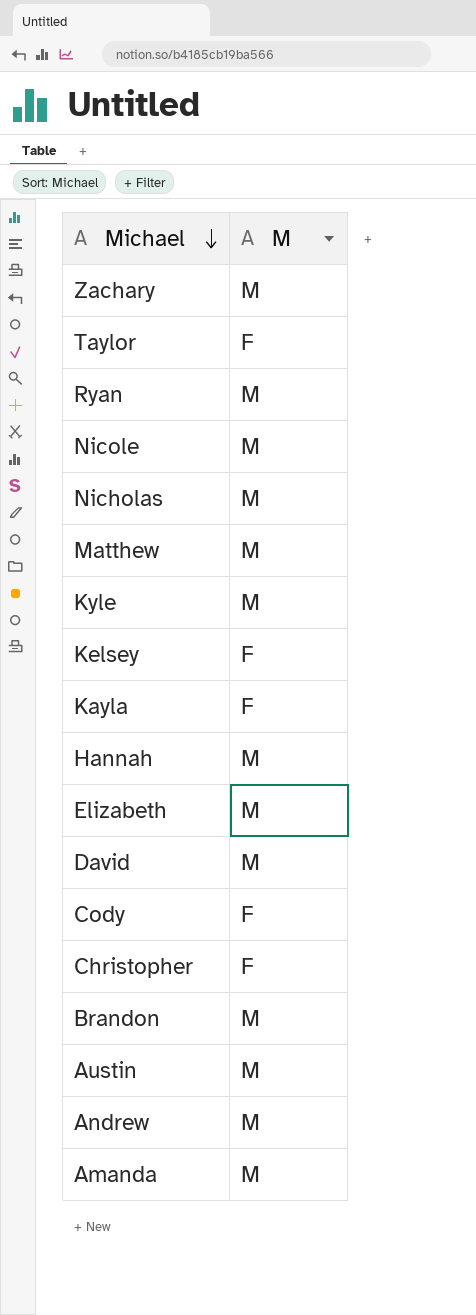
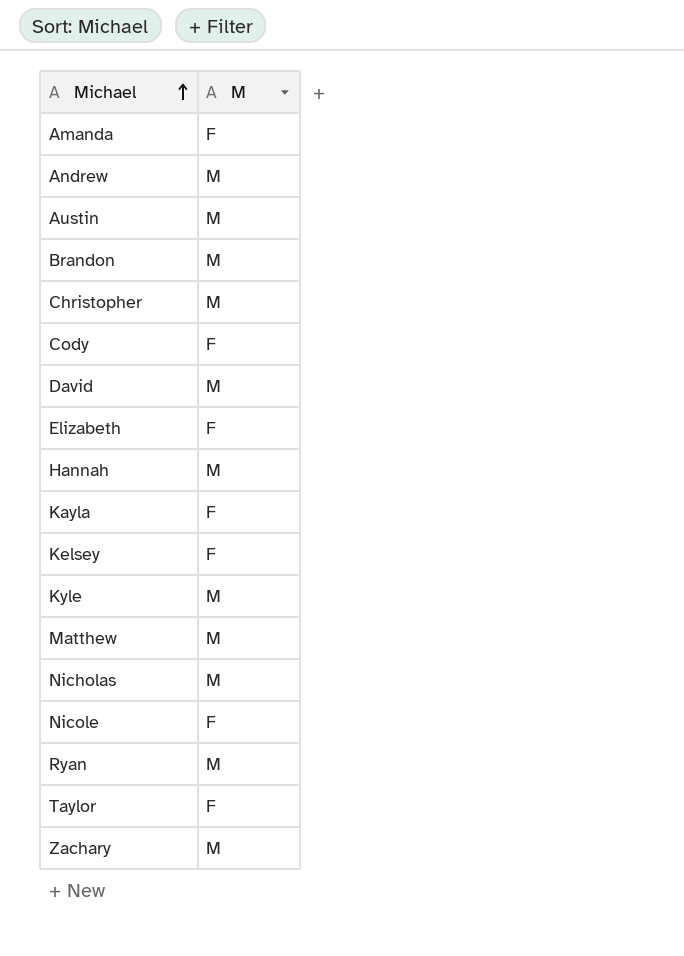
row order: Michael descending -> Michael ascending
Amanda | M: M -> F
Christopher | M: F -> M
Elizabeth | M: M -> F
Nicole | M: M -> F

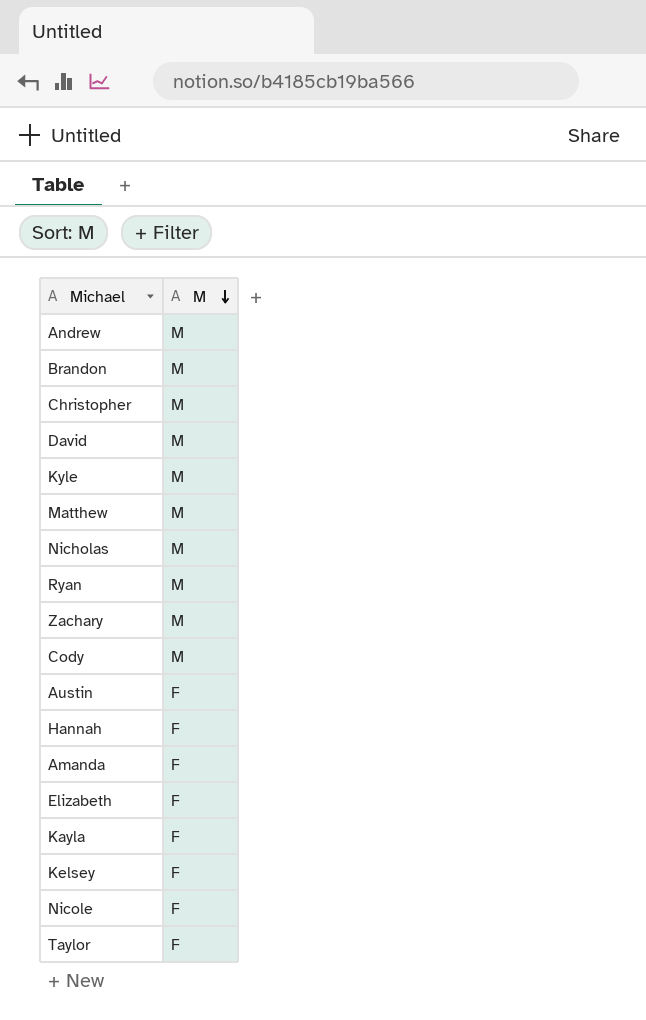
row order: Michael ascending -> M descending
Cody | M: F -> M
Austin | M: M -> F
Hannah | M: M -> F

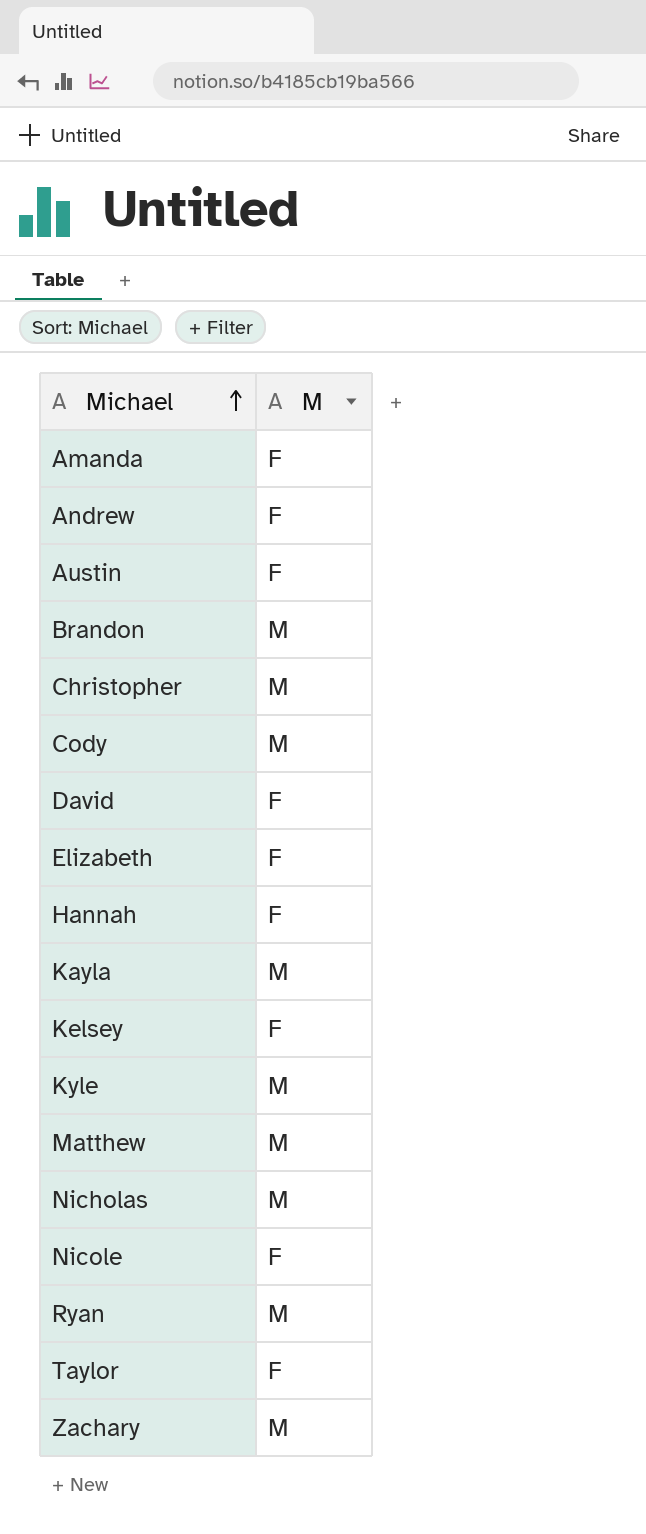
row order: M descending -> Michael ascending
Andrew | M: M -> F
David | M: M -> F
Kayla | M: F -> M

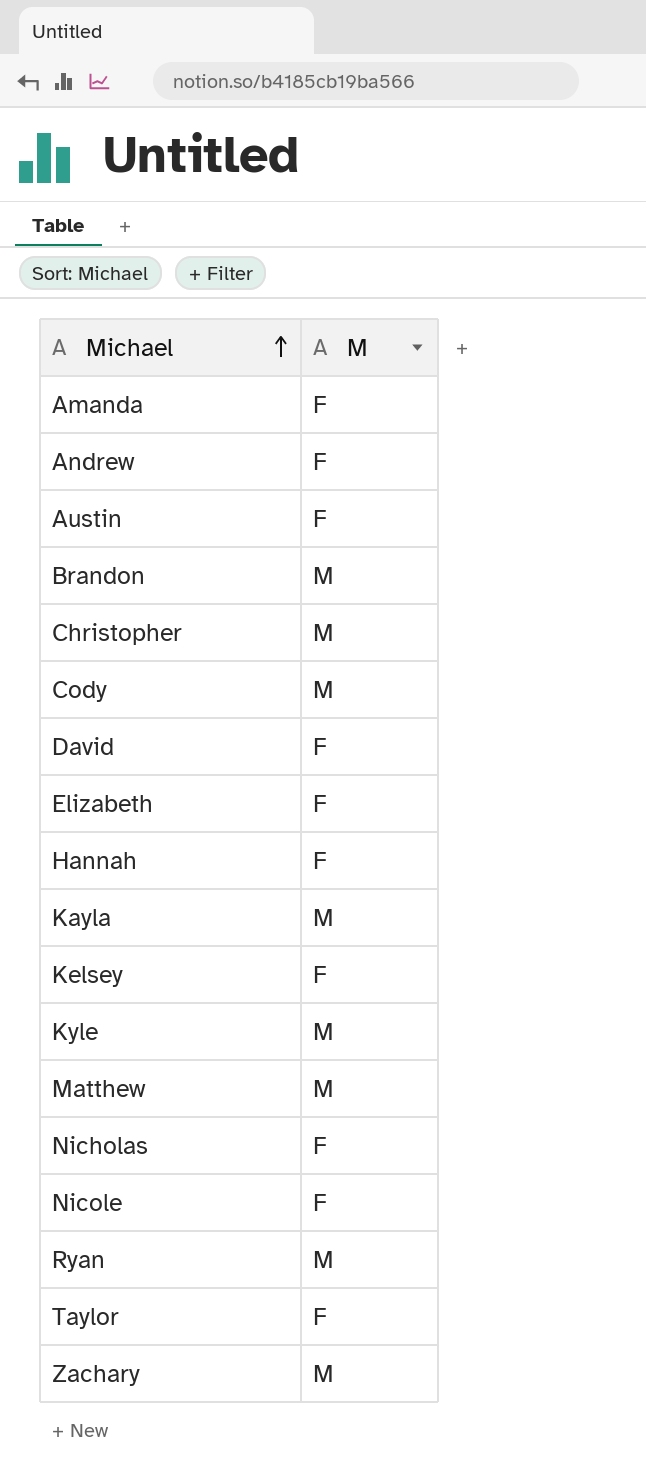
Nicholas | M: M -> F

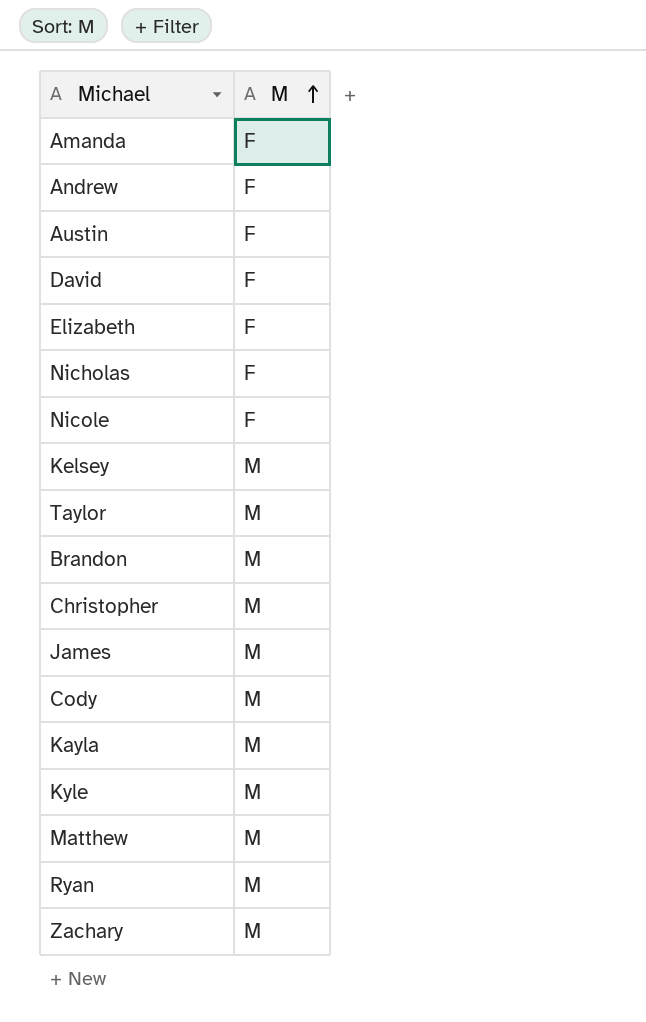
row order: Michael ascending -> M ascending
row Hannah: F -> none
Kelsey | M: F -> M
Taylor | M: F -> M
row James: none -> M

